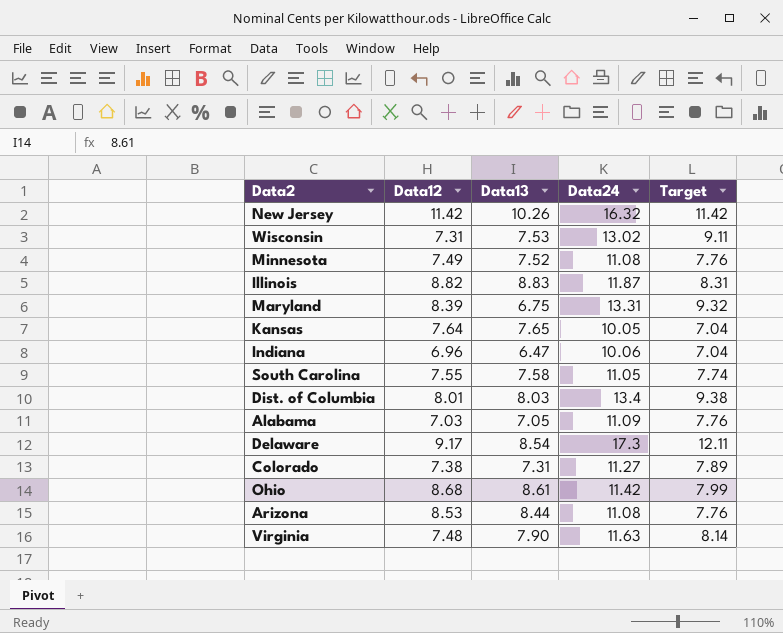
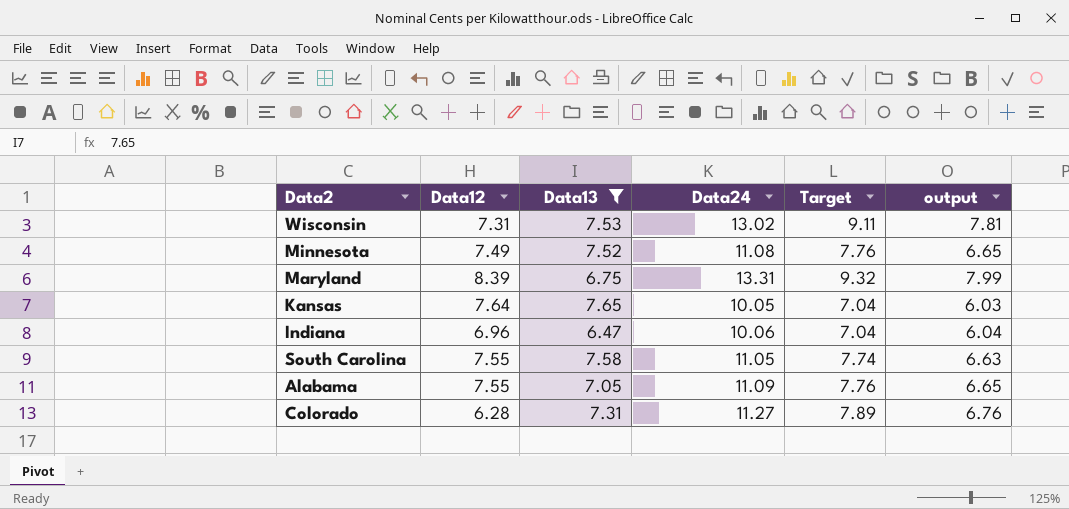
filter: none -> Data13 <= 7.65
column output | formula: none -> [Data24] * 0.6
Alabama | Data12: 7.03 -> 7.55
Colorado | Data12: 7.38 -> 6.28

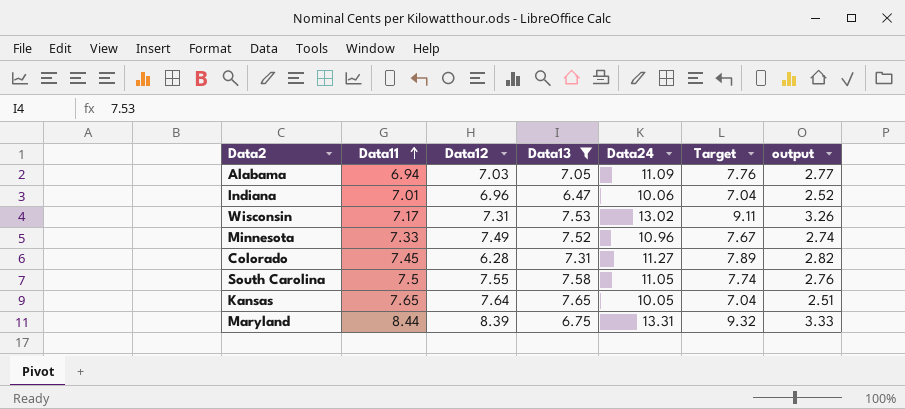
row order: none -> Data11 ascending
column Data11 | position: none -> 2
column output | formula: [Data24] * 0.6 -> [Data24] * 0.25
Alabama | Data12: 7.55 -> 7.03
Minnesota | Data24: 11.08 -> 10.96
Minnesota | Target: 7.76 -> 7.67

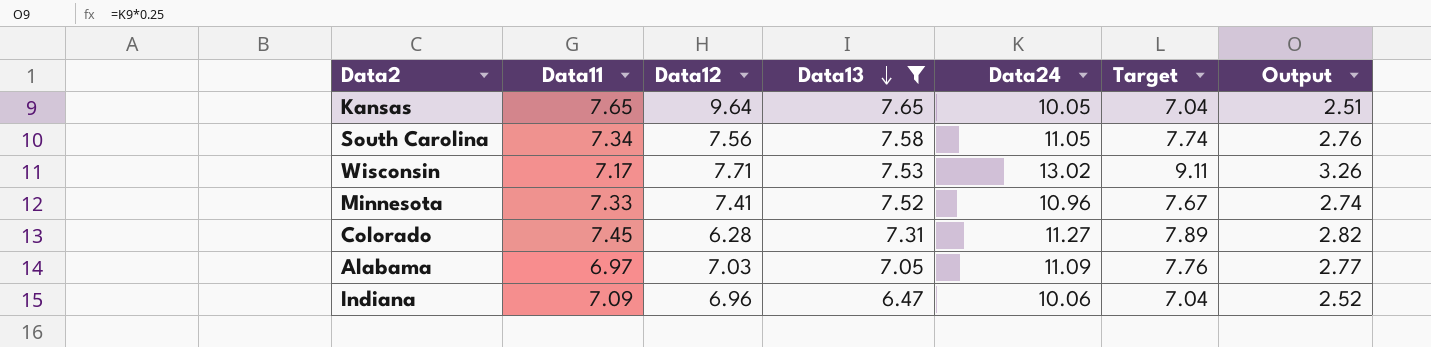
row order: Data11 ascending -> Data13 descending
column name: output -> Output
row Maryland: 8.44 | 8.39 | 6.75 | 13.31 | 9.32 | 3.33 -> none
Kansas | Data12: 7.64 -> 9.64
South Carolina | Data11: 7.5 -> 7.34
South Carolina | Data12: 7.55 -> 7.56
Wisconsin | Data12: 7.31 -> 7.71
Minnesota | Data12: 7.49 -> 7.41
Alabama | Data11: 6.94 -> 6.97
Indiana | Data11: 7.01 -> 7.09

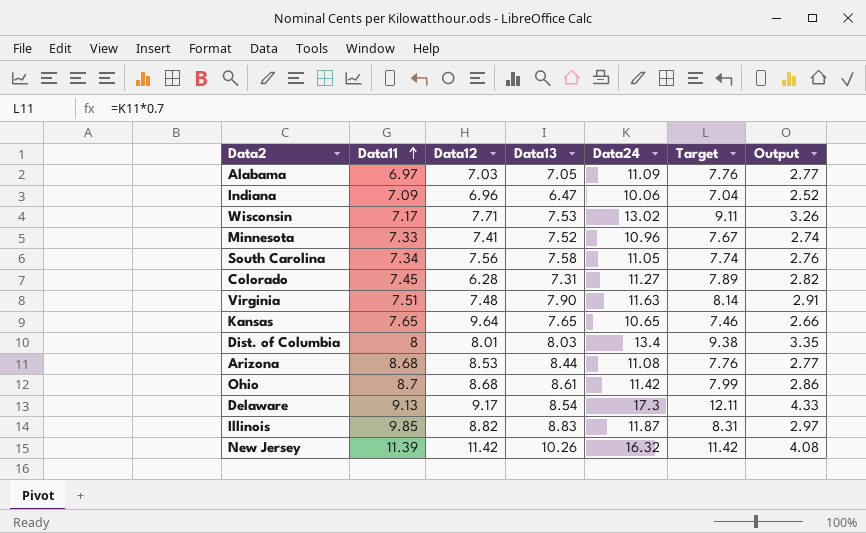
filter: Data13 <= 7.65 -> none
row order: Data13 descending -> Data11 ascending
Kansas | Data24: 10.05 -> 10.65
Kansas | Target: 7.04 -> 7.46
Kansas | Output: 2.51 -> 2.66

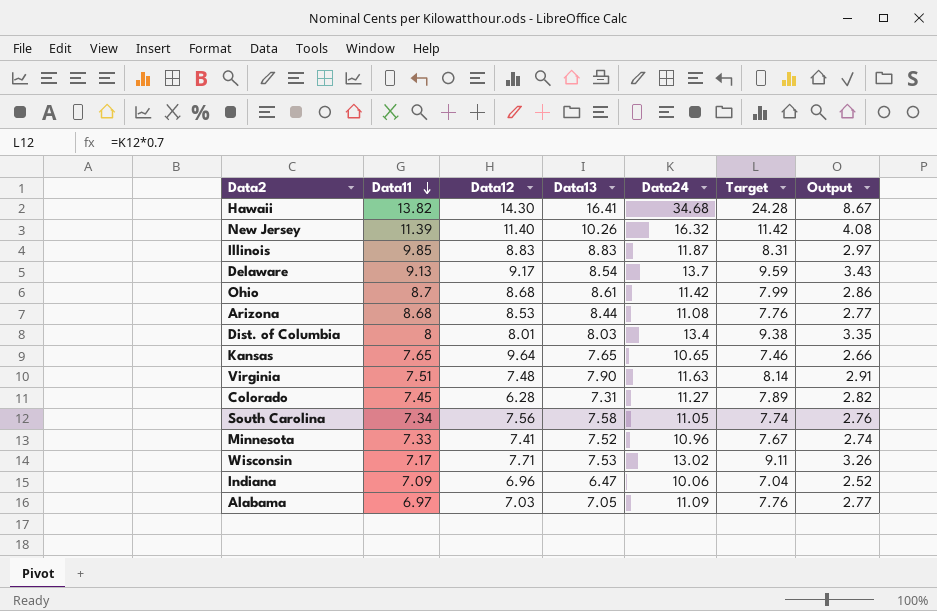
row order: Data11 ascending -> Data11 descending
row Hawaii: none -> 13.82 | 14.30 | 16.41 | 34.68 | 24.28 | 8.67
New Jersey | Data12: 11.42 -> 11.40
Illinois | Data12: 8.82 -> 8.83
Delaware | Data24: 17.3 -> 13.7
Delaware | Target: 12.11 -> 9.59
Delaware | Output: 4.33 -> 3.43

